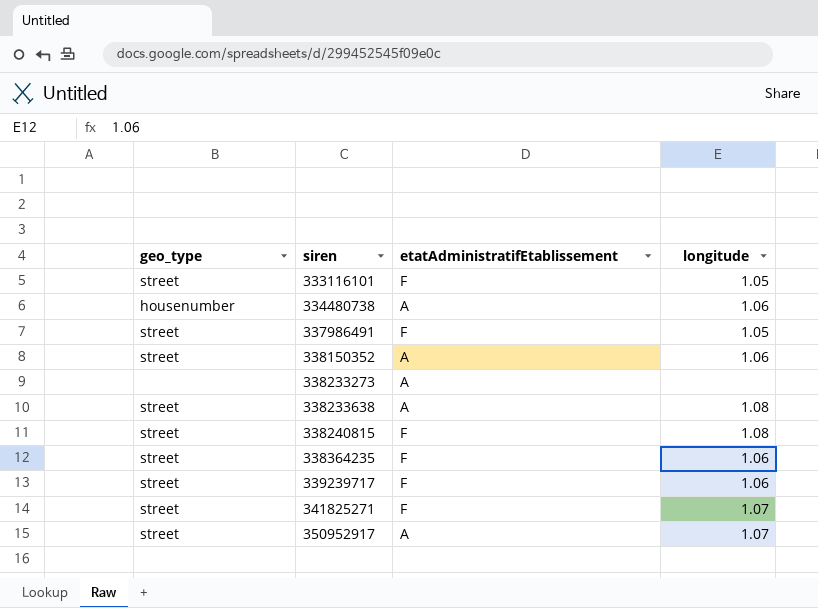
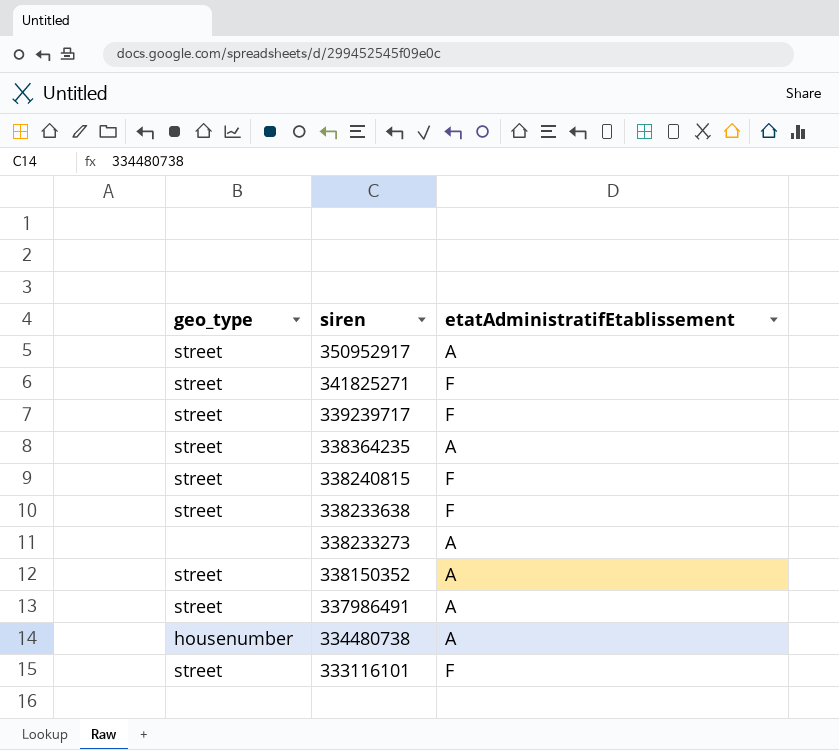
row order: siren ascending -> siren descending
column longitude | position: 4 -> none
338364235 | etatAdministratifEtablissement: F -> A
338233638 | etatAdministratifEtablissement: A -> F
337986491 | etatAdministratifEtablissement: F -> A

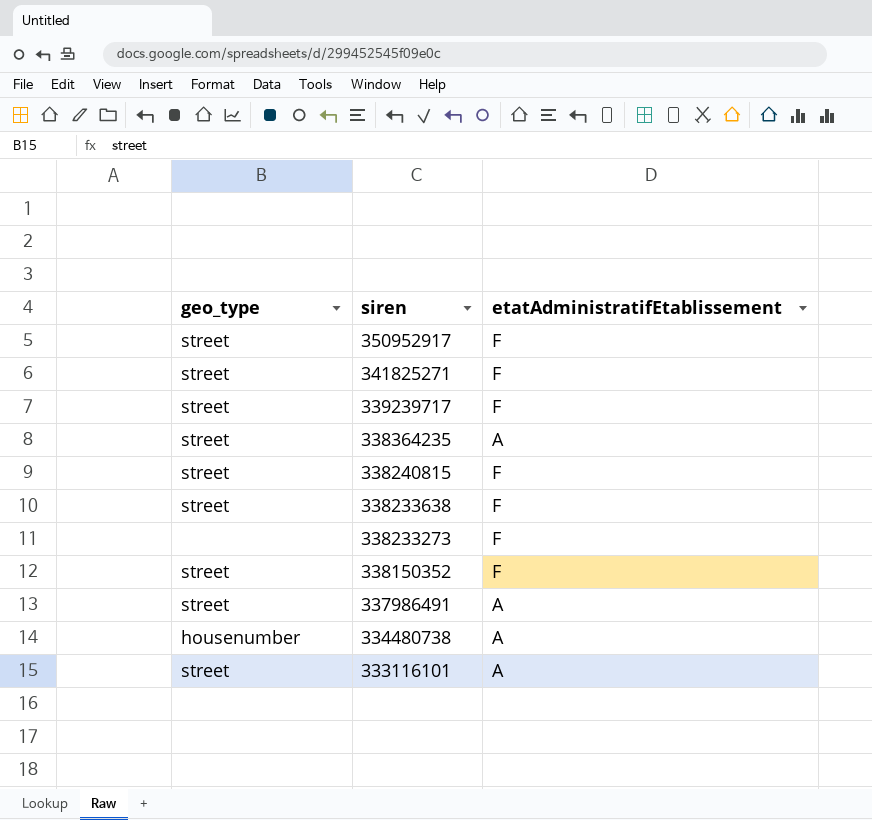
350952917 | etatAdministratifEtablissement: A -> F
338233273 | etatAdministratifEtablissement: A -> F
338150352 | etatAdministratifEtablissement: A -> F
333116101 | etatAdministratifEtablissement: F -> A

